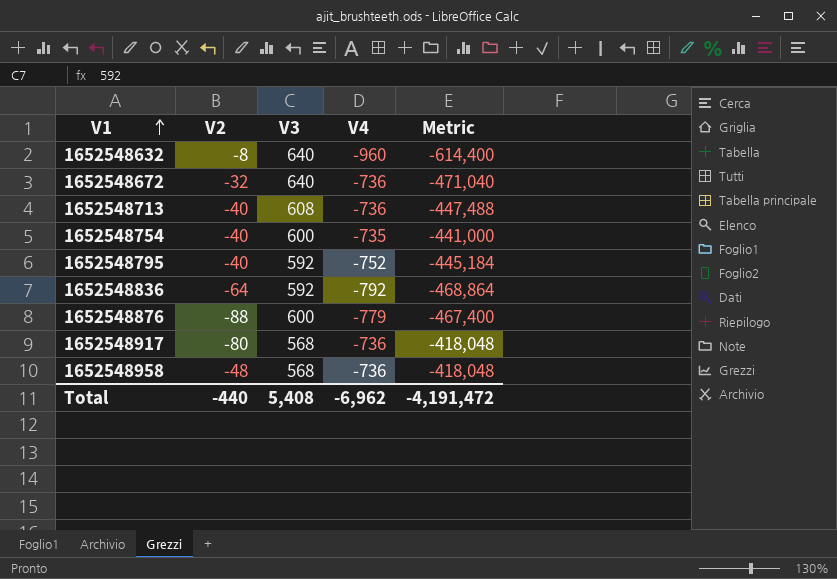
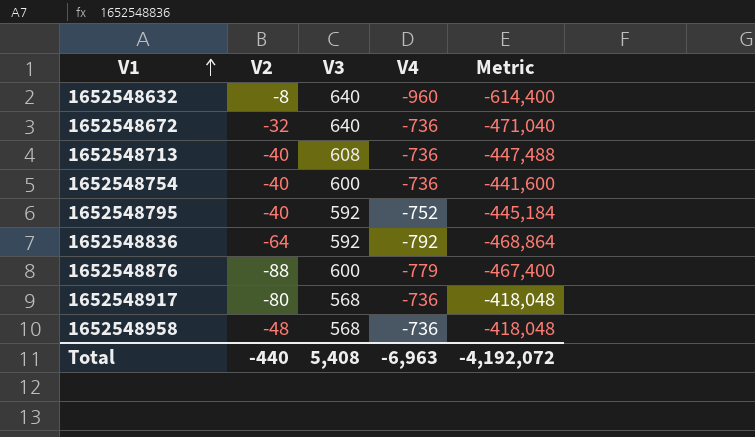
1652548754 | V4: -735 -> -736
1652548754 | Metric: -441,000 -> -441,600
Total | V4: -6,962 -> -6,963
Total | Metric: -4,191,472 -> -4,192,072

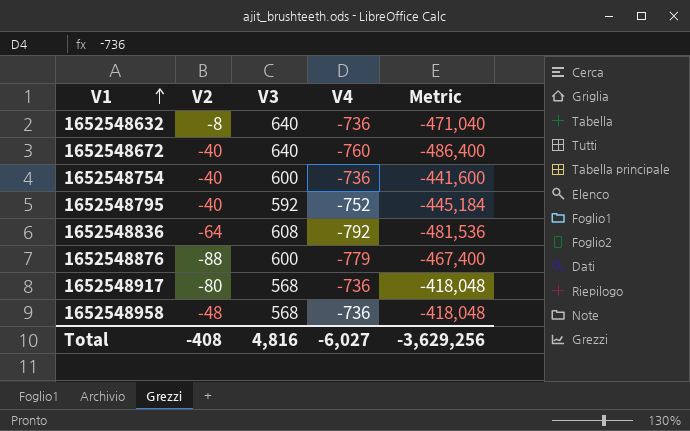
row 1652548713: -40 | 608 | -736 | -447,488 -> none
1652548632 | V4: -960 -> -736
1652548632 | Metric: -614,400 -> -471,040
1652548672 | V2: -32 -> -40
1652548672 | V4: -736 -> -760
1652548672 | Metric: -471,040 -> -486,400
1652548836 | V3: 592 -> 608
1652548836 | Metric: -468,864 -> -481,536
Total | V2: -440 -> -408
Total | V3: 5,408 -> 4,816
Total | V4: -6,963 -> -6,027
Total | Metric: -4,192,072 -> -3,629,256

